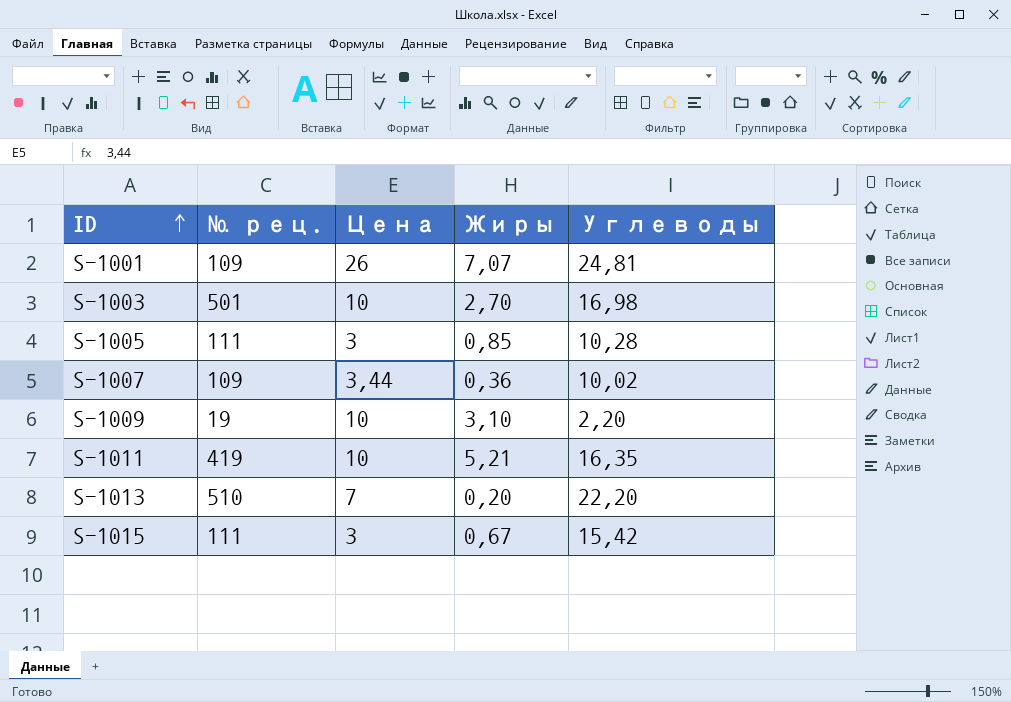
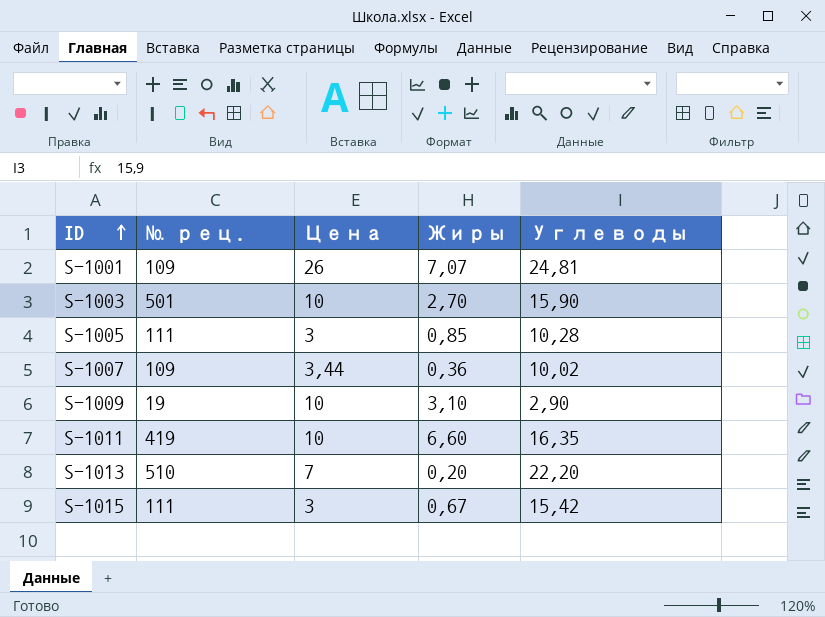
S-1003 | Углеводы: 16,98 -> 15,90
S-1009 | Углеводы: 2,20 -> 2,90
S-1011 | Жиры: 5,21 -> 6,60

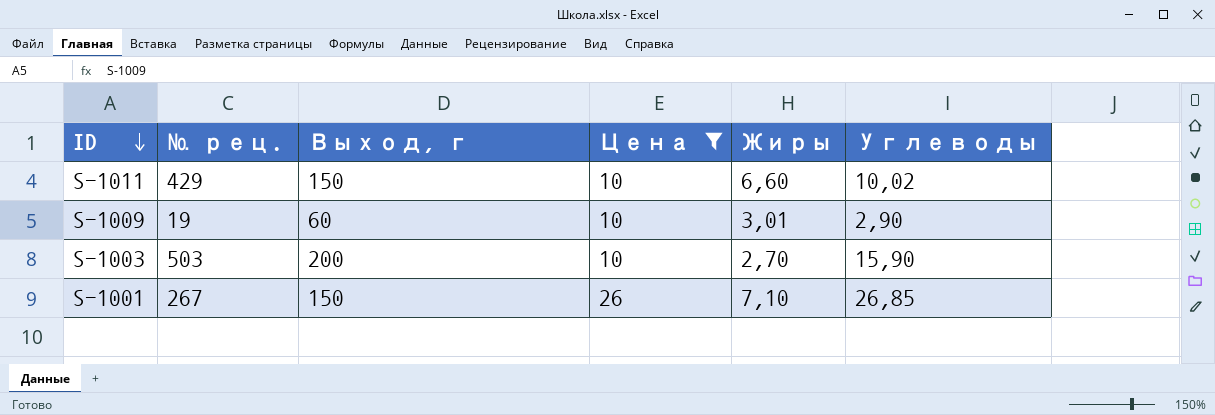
filter: none -> Цена >= 10
row order: ID ascending -> ID descending
column Выход, г | position: none -> 3
S-1011 | № рец.: 419 -> 429
S-1011 | Углеводы: 16,35 -> 10,02
S-1009 | Жиры: 3,10 -> 3,01
S-1003 | № рец.: 501 -> 503
S-1001 | № рец.: 109 -> 267
S-1001 | Жиры: 7,07 -> 7,10
S-1001 | Углеводы: 24,81 -> 26,85

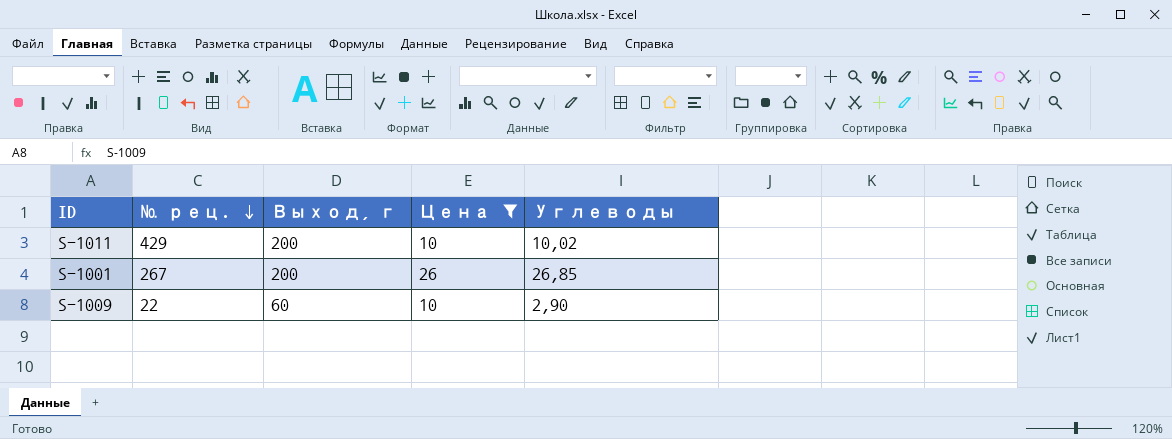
row order: ID descending -> № рец. descending
column Жиры | position: 5 -> none
row S-1003: 503 | 200 | 10 | 2,70 | 15,90 -> none
S-1011 | Выход, г: 150 -> 200
S-1001 | Выход, г: 150 -> 200
S-1009 | № рец.: 19 -> 22

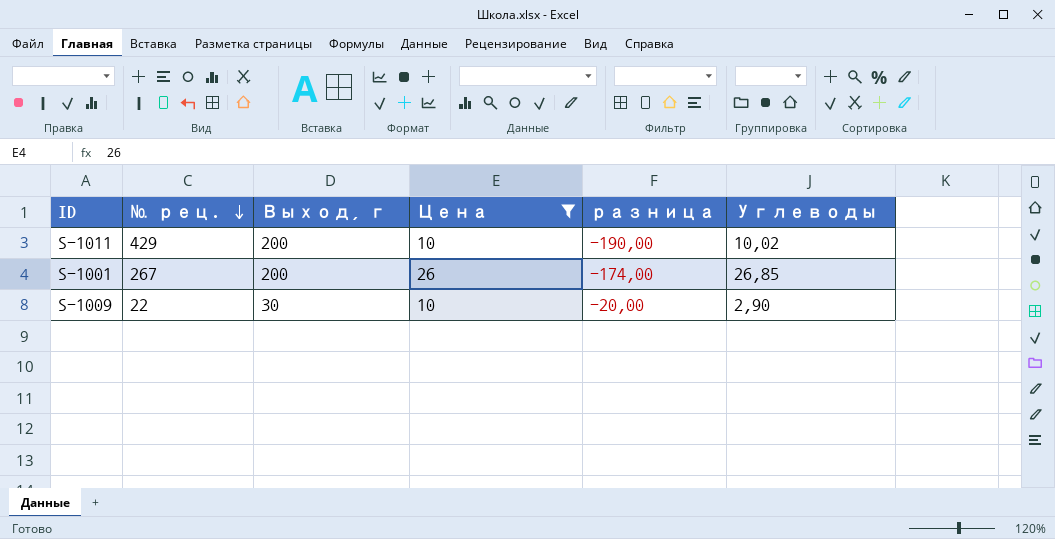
column разница | formula: none -> [Цена] - [Выход, г]
S-1009 | Выход, г: 60 -> 30

